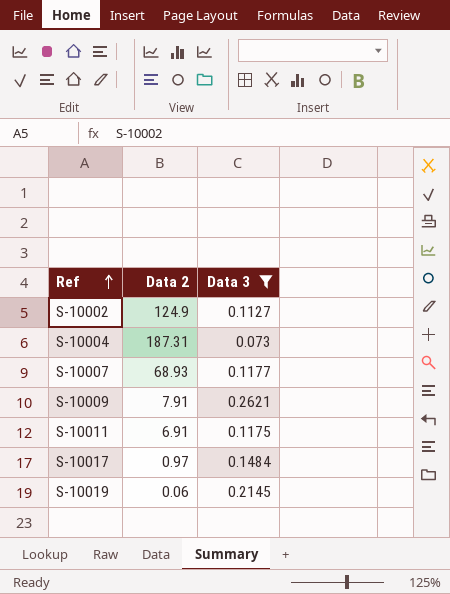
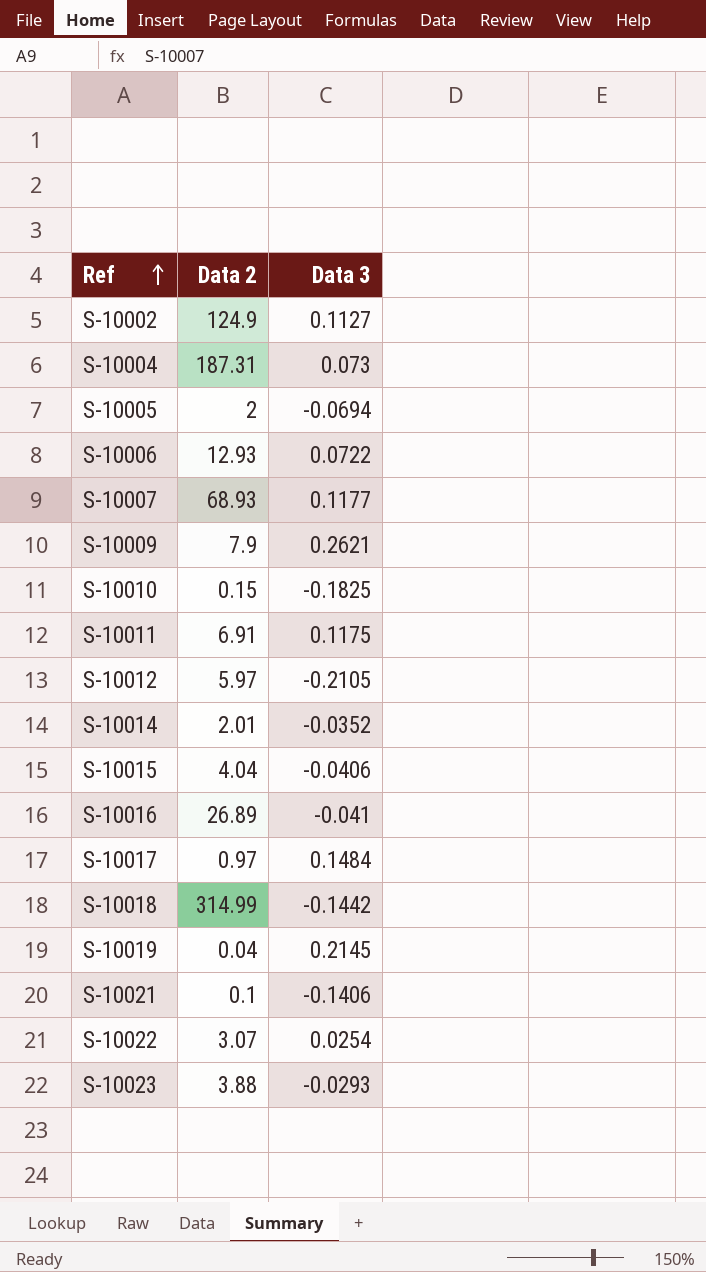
filter: Data 3 >= 0.073 -> none
S-10009 | Data 2: 7.91 -> 7.9
S-10019 | Data 2: 0.06 -> 0.04

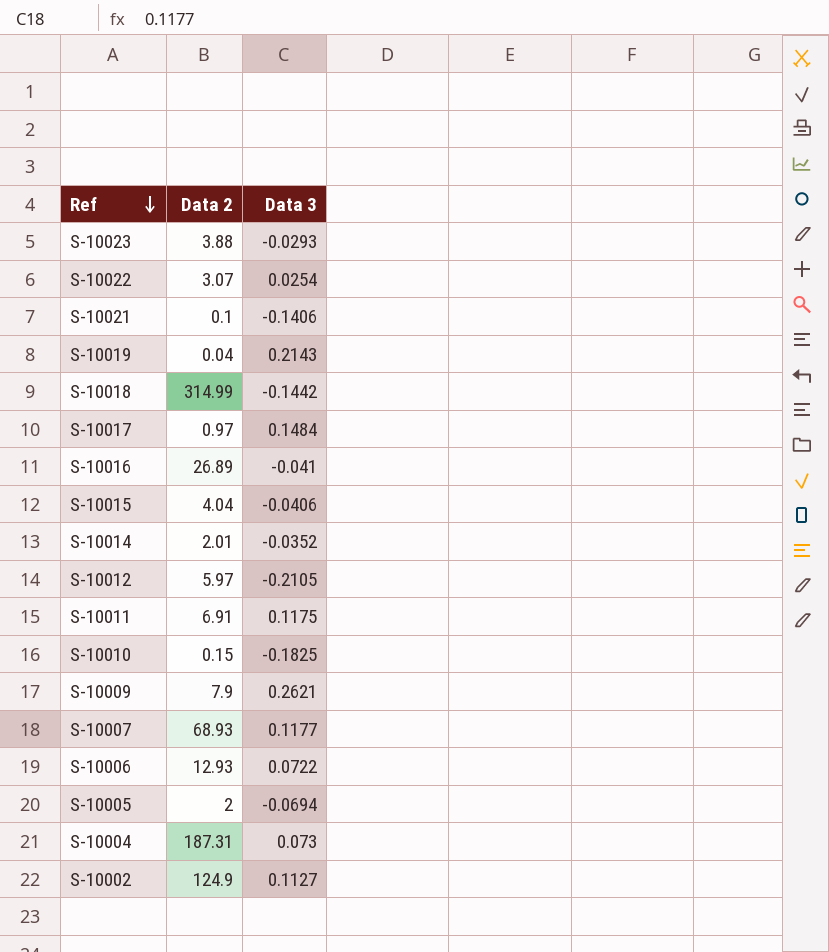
row order: Ref ascending -> Ref descending
S-10019 | Data 3: 0.2145 -> 0.2143

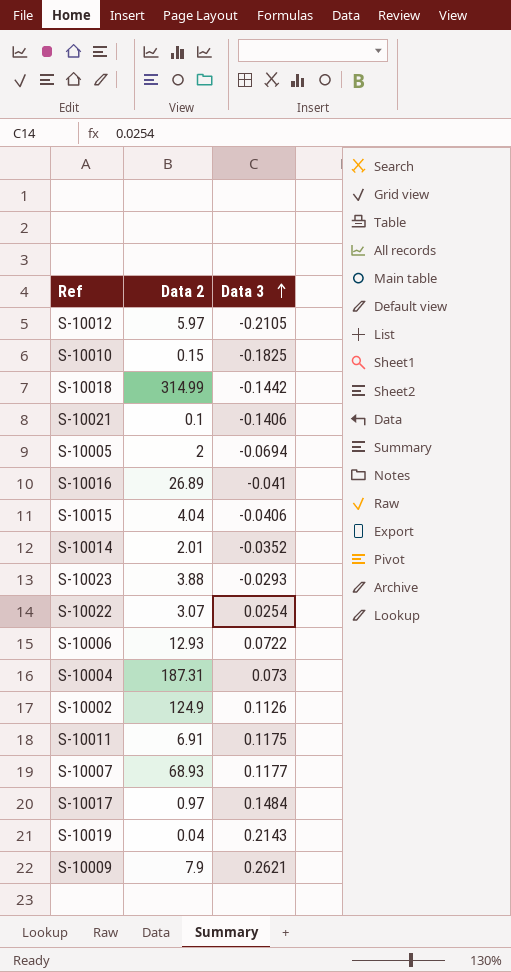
row order: Ref descending -> Data 3 ascending
S-10002 | Data 3: 0.1127 -> 0.1126

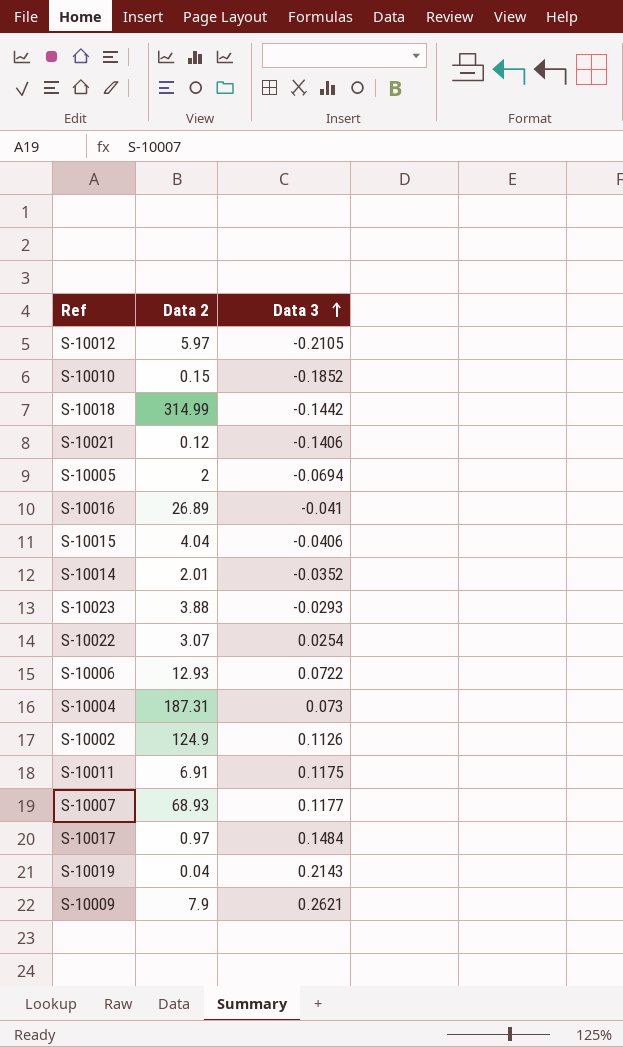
S-10010 | Data 3: -0.1825 -> -0.1852
S-10021 | Data 2: 0.1 -> 0.12

